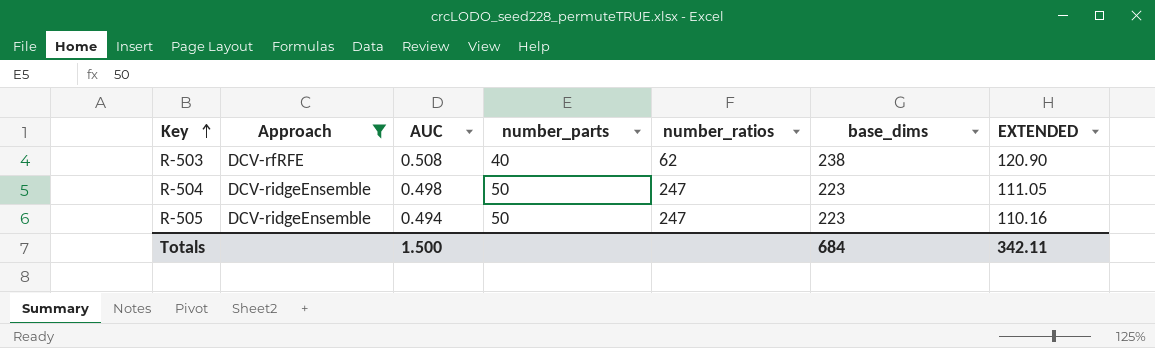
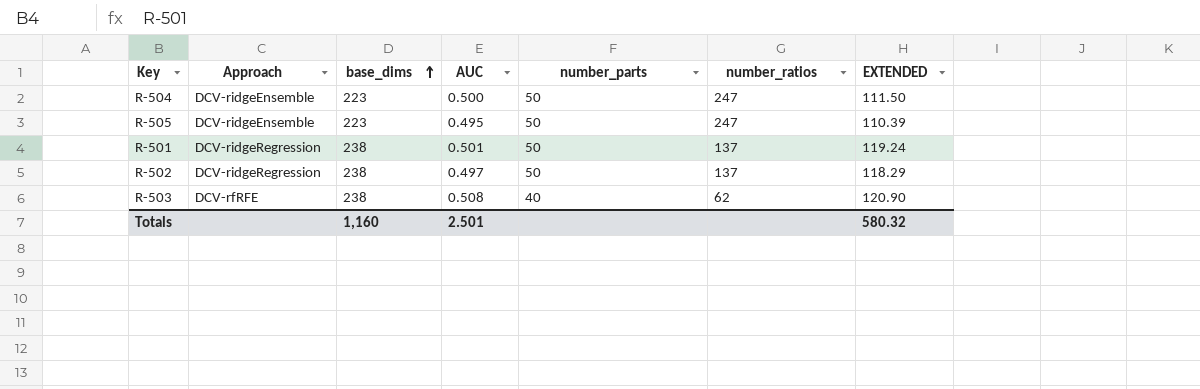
filter: Approach != DCV-ridgeRegression -> none
row order: Key ascending -> base_dims ascending
column base_dims | position: 6 -> 3
R-504 | AUC: 0.498 -> 0.500
R-504 | EXTENDED: 111.05 -> 111.50
R-505 | AUC: 0.494 -> 0.495
R-505 | EXTENDED: 110.16 -> 110.39
Totals | base_dims: 684 -> 1,160
Totals | AUC: 1.500 -> 2.501
Totals | EXTENDED: 342.11 -> 580.32

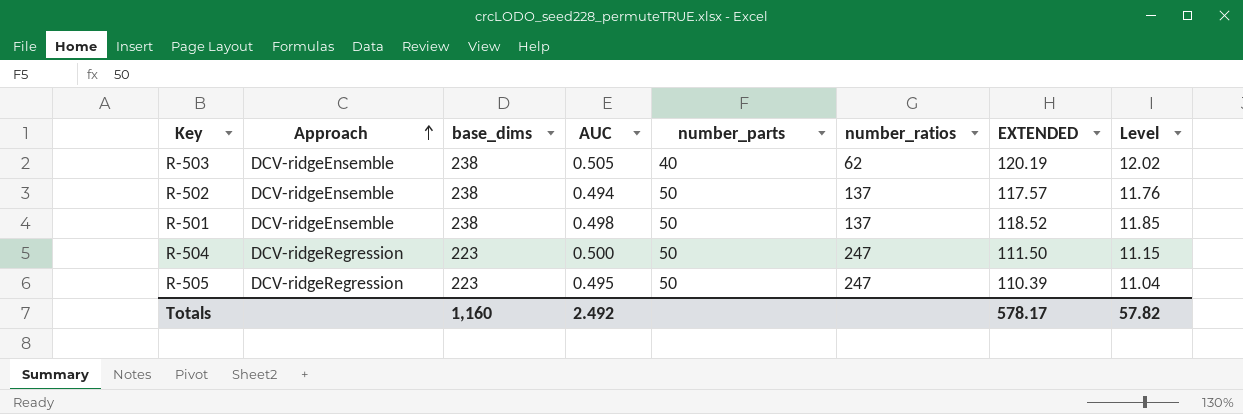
row order: base_dims ascending -> Approach ascending
column Level | formula: none -> [EXTENDED] * 0.1
R-503 | Approach: DCV-rfRFE -> DCV-ridgeEnsemble
R-503 | AUC: 0.508 -> 0.505
R-503 | EXTENDED: 120.90 -> 120.19
R-502 | Approach: DCV-ridgeRegression -> DCV-ridgeEnsemble
R-502 | AUC: 0.497 -> 0.494
R-502 | EXTENDED: 118.29 -> 117.57
R-501 | Approach: DCV-ridgeRegression -> DCV-ridgeEnsemble
R-501 | AUC: 0.501 -> 0.498
R-501 | EXTENDED: 119.24 -> 118.52
R-504 | Approach: DCV-ridgeEnsemble -> DCV-ridgeRegression
R-505 | Approach: DCV-ridgeEnsemble -> DCV-ridgeRegression
Totals | AUC: 2.501 -> 2.492
Totals | EXTENDED: 580.32 -> 578.17

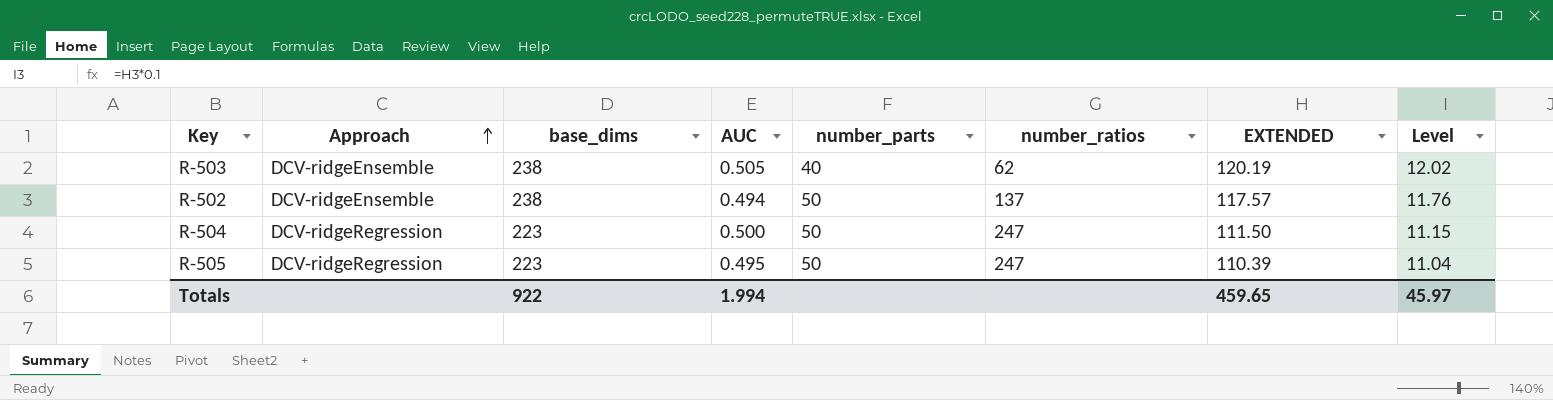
row R-501: DCV-ridgeEnsemble | 238 | 0.498 | 50 | 137 | 118.52 | 11.85 -> none
Totals | base_dims: 1,160 -> 922
Totals | AUC: 2.492 -> 1.994
Totals | EXTENDED: 578.17 -> 459.65
Totals | Level: 57.82 -> 45.97

